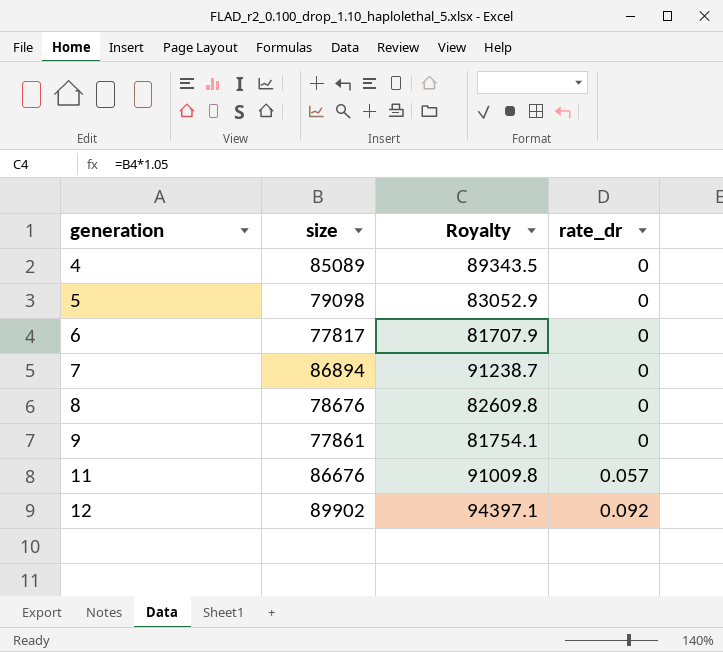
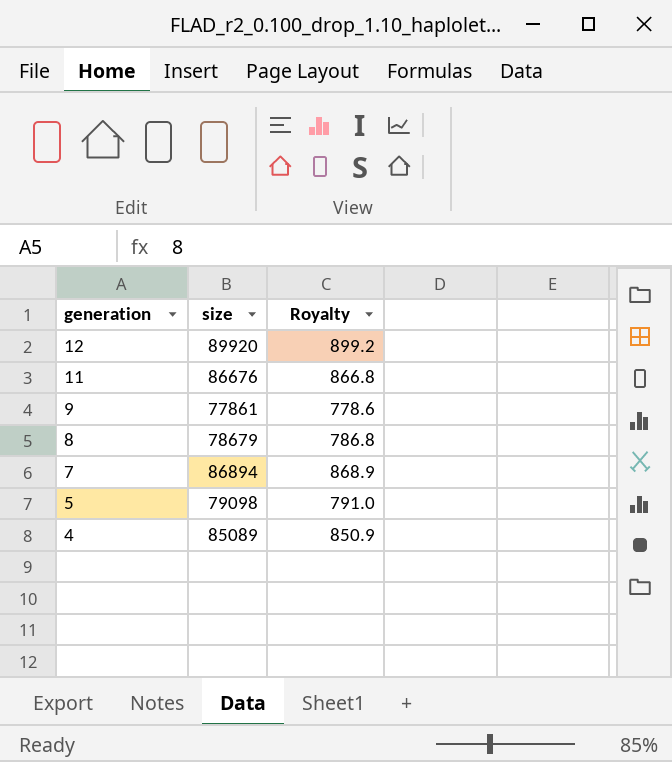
row order: generation ascending -> generation descending
column rate_dr | position: 4 -> none
column Royalty | formula: [size] * 1.05 -> [size] * 0.01
row 6: 77817 | 81707.9 | 0 -> none
12 | size: 89902 -> 89920
8 | size: 78676 -> 78679

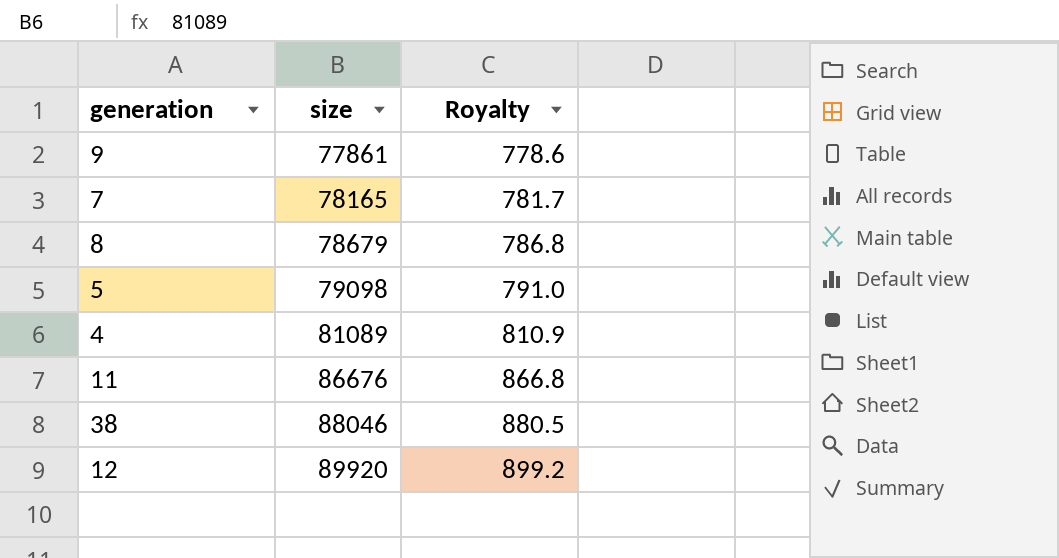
row order: generation descending -> size ascending
7 | size: 86894 -> 78165
7 | Royalty: 868.9 -> 781.7
4 | size: 85089 -> 81089
4 | Royalty: 850.9 -> 810.9
row 38: none -> 88046 | 880.5

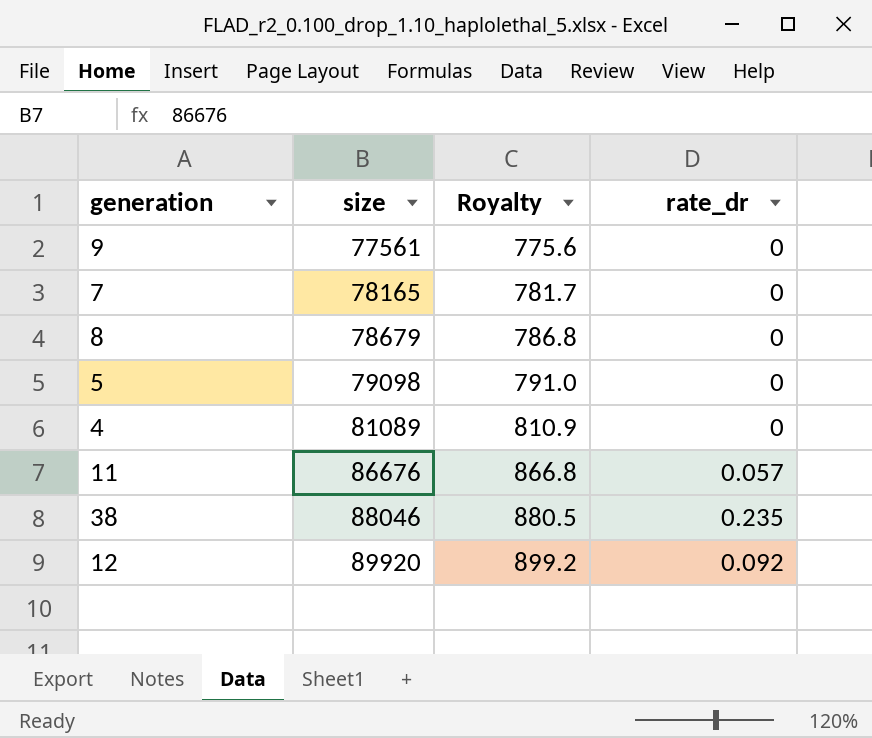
column rate_dr | position: none -> 4
9 | size: 77861 -> 77561
9 | Royalty: 778.6 -> 775.6

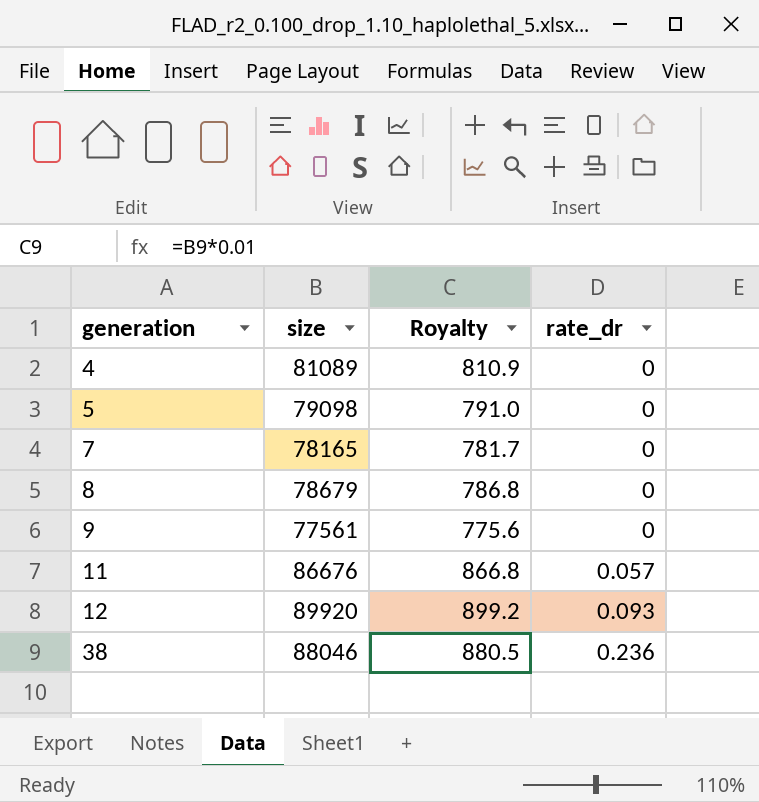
row order: size ascending -> generation ascending
12 | rate_dr: 0.092 -> 0.093
38 | rate_dr: 0.235 -> 0.236

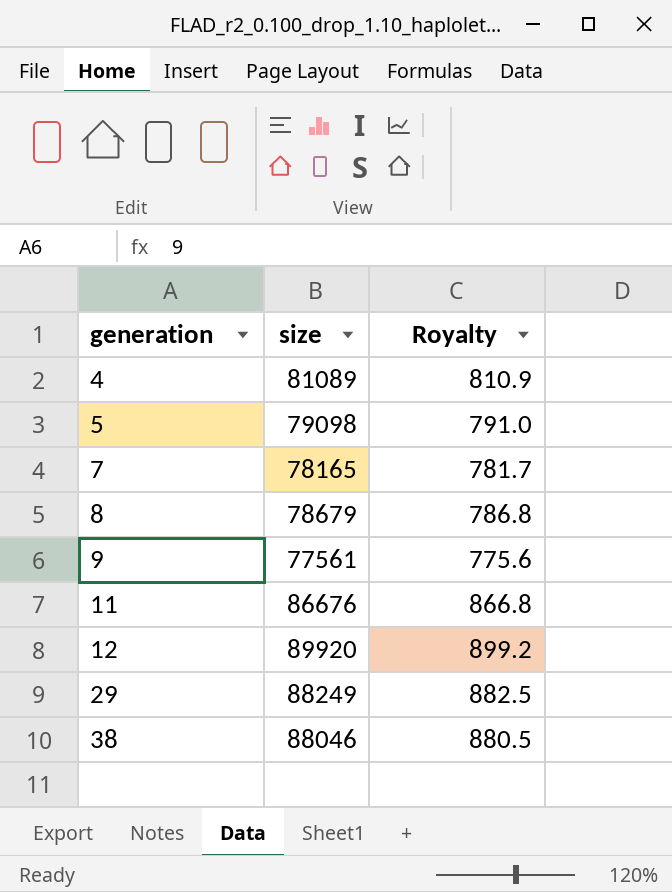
column rate_dr | position: 4 -> none
row 29: none -> 88249 | 882.5

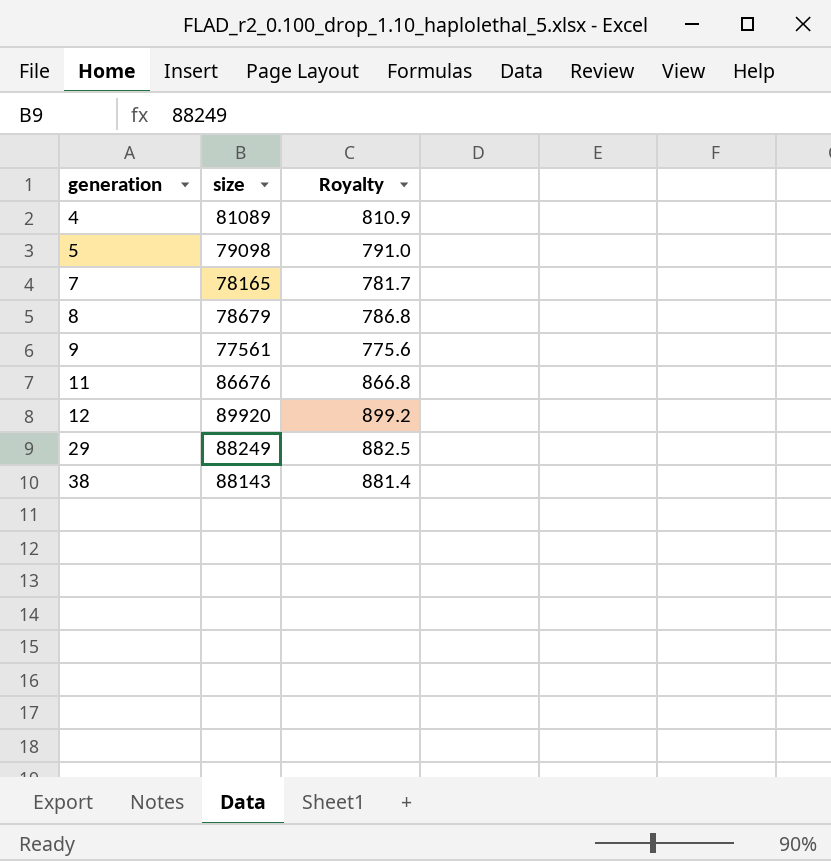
38 | size: 88046 -> 88143
38 | Royalty: 880.5 -> 881.4

